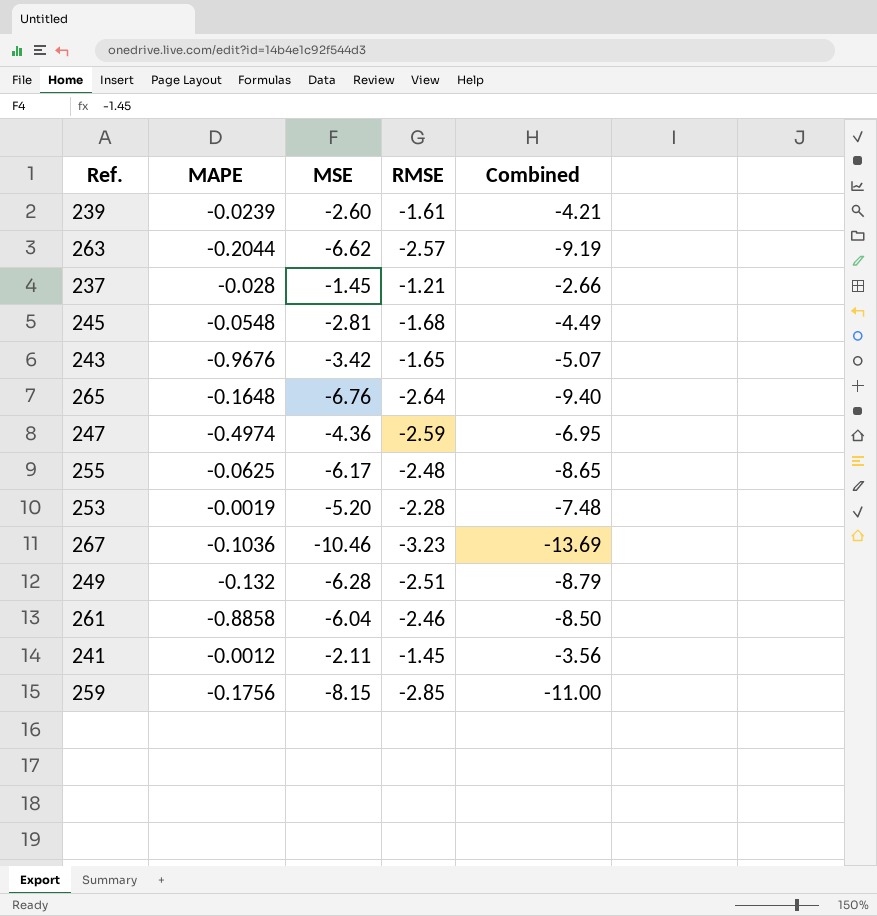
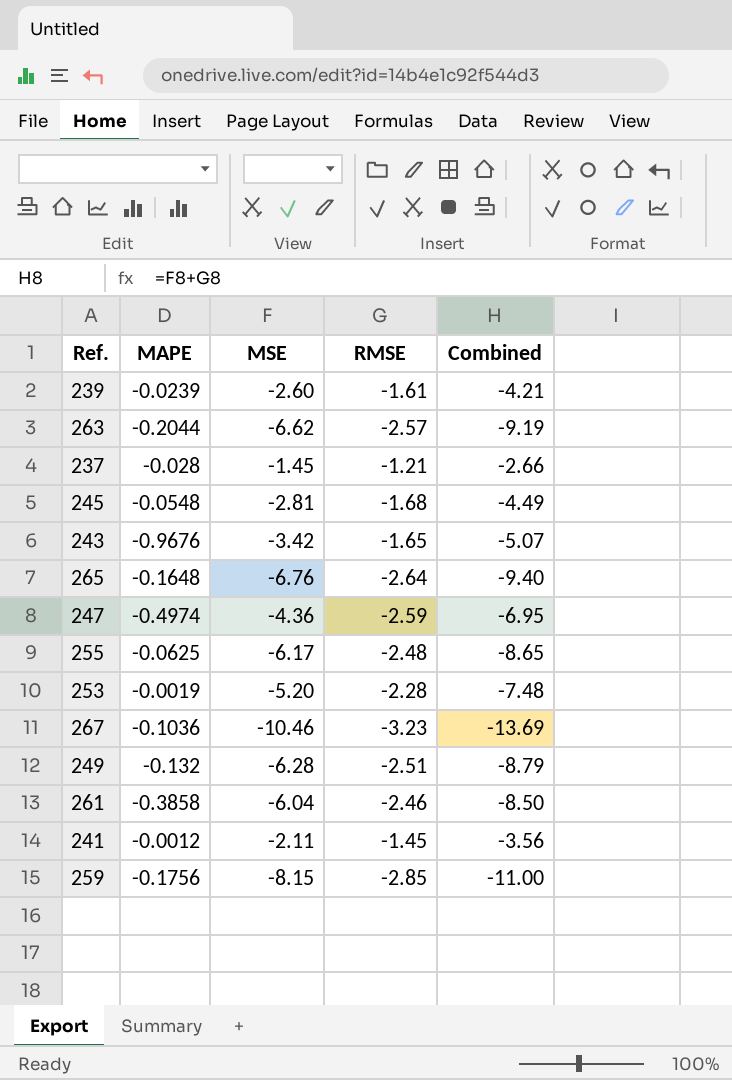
261 | MAPE: -0.8858 -> -0.3858

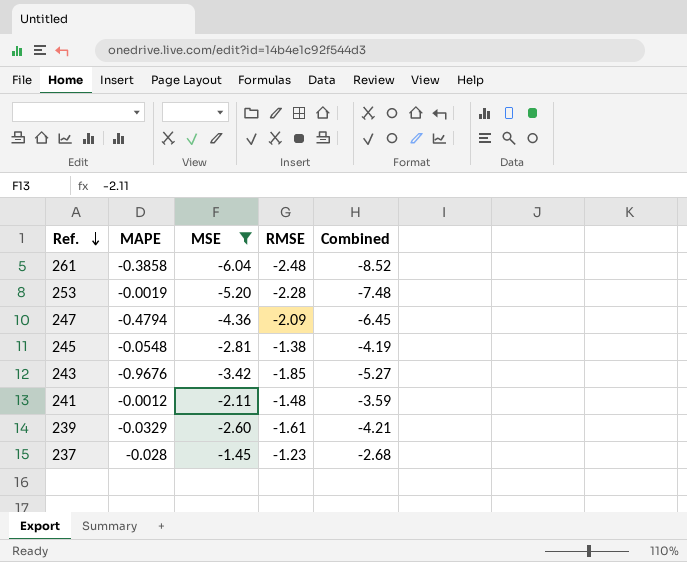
filter: none -> MSE >= -6.04
row order: none -> Ref. descending
261 | RMSE: -2.46 -> -2.48
261 | Combined: -8.50 -> -8.52
247 | MAPE: -0.4974 -> -0.4794
247 | RMSE: -2.59 -> -2.09
247 | Combined: -6.95 -> -6.45
245 | RMSE: -1.68 -> -1.38
245 | Combined: -4.49 -> -4.19
243 | RMSE: -1.65 -> -1.85
243 | Combined: -5.07 -> -5.27
241 | RMSE: -1.45 -> -1.48
241 | Combined: -3.56 -> -3.59
239 | MAPE: -0.0239 -> -0.0329
237 | RMSE: -1.21 -> -1.23
237 | Combined: -2.66 -> -2.68

